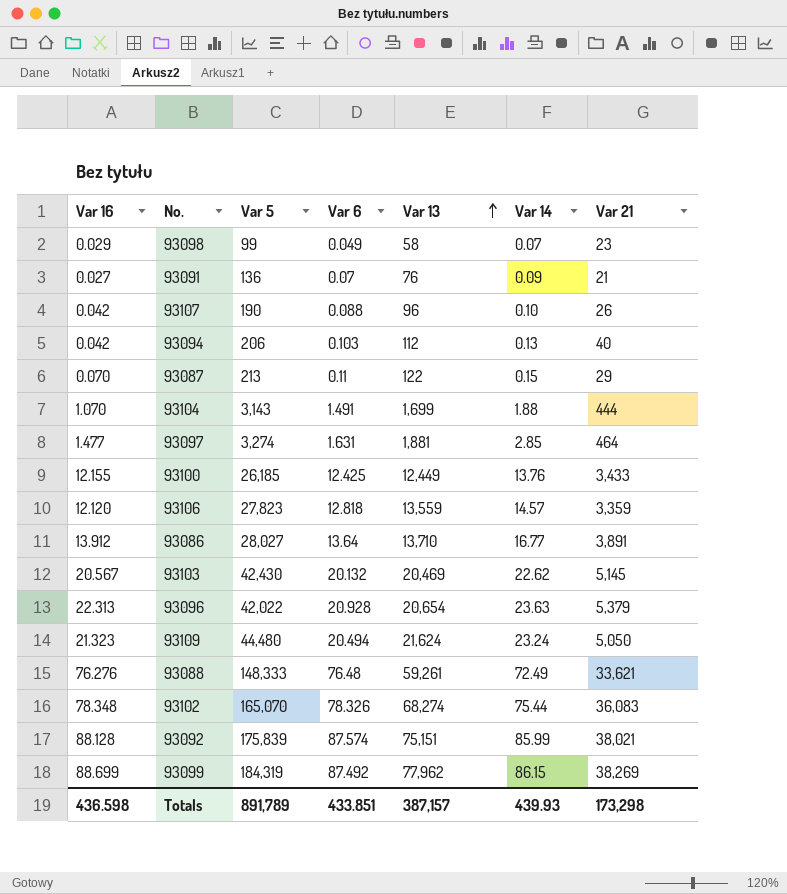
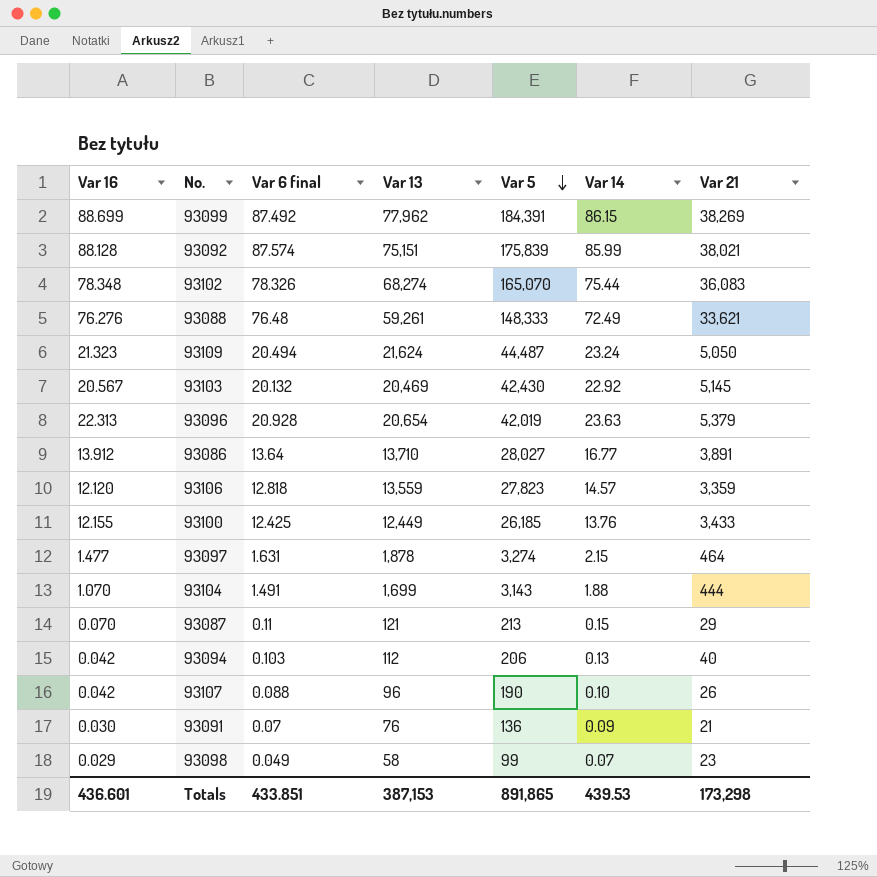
row order: Var 13 ascending -> Var 5 descending
column name: Var 6 -> Var 6 final
column Var 5 | position: 3 -> 5
93099 | Var 5: 184,319 -> 184,391
93109 | Var 5: 44,480 -> 44,487
93103 | Var 14: 22.62 -> 22.92
93096 | Var 5: 42,022 -> 42,019
93097 | Var 13: 1,881 -> 1,878
93097 | Var 14: 2.85 -> 2.15
93087 | Var 13: 122 -> 121
93091 | Var 16: 0.027 -> 0.030
Totals | Var 16: 436.598 -> 436.601
Totals | Var 13: 387,157 -> 387,153
Totals | Var 5: 891,789 -> 891,865
Totals | Var 14: 439.93 -> 439.53

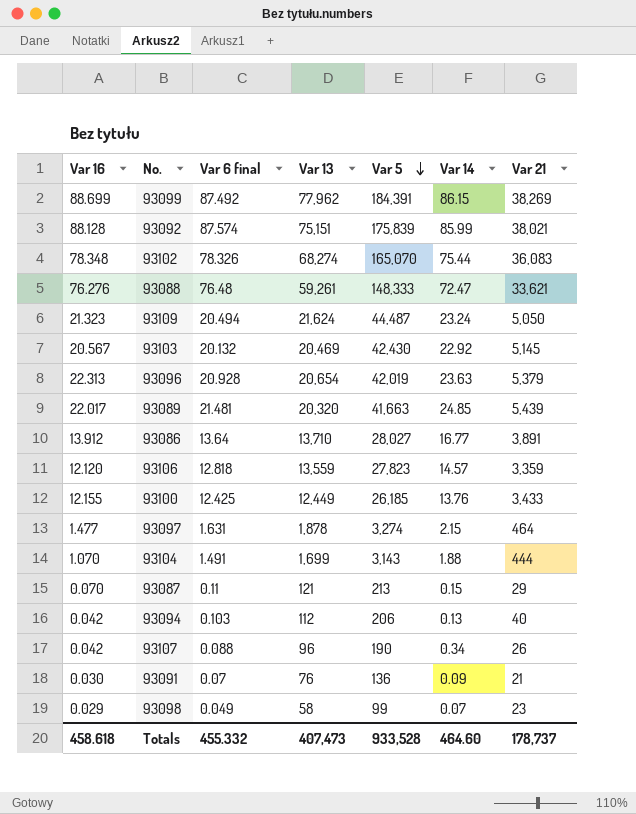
93088 | Var 14: 72.49 -> 72.47
row 93089: none -> 22.017 | 21.481 | 20,320 | 41,663 | 24.85 | 5,439
93107 | Var 14: 0.10 -> 0.34
Totals | Var 16: 436.601 -> 458.618
Totals | Var 6 final: 433.851 -> 455.332
Totals | Var 13: 387,153 -> 407,473
Totals | Var 5: 891,865 -> 933,528
Totals | Var 14: 439.53 -> 464.60
Totals | Var 21: 173,298 -> 178,737

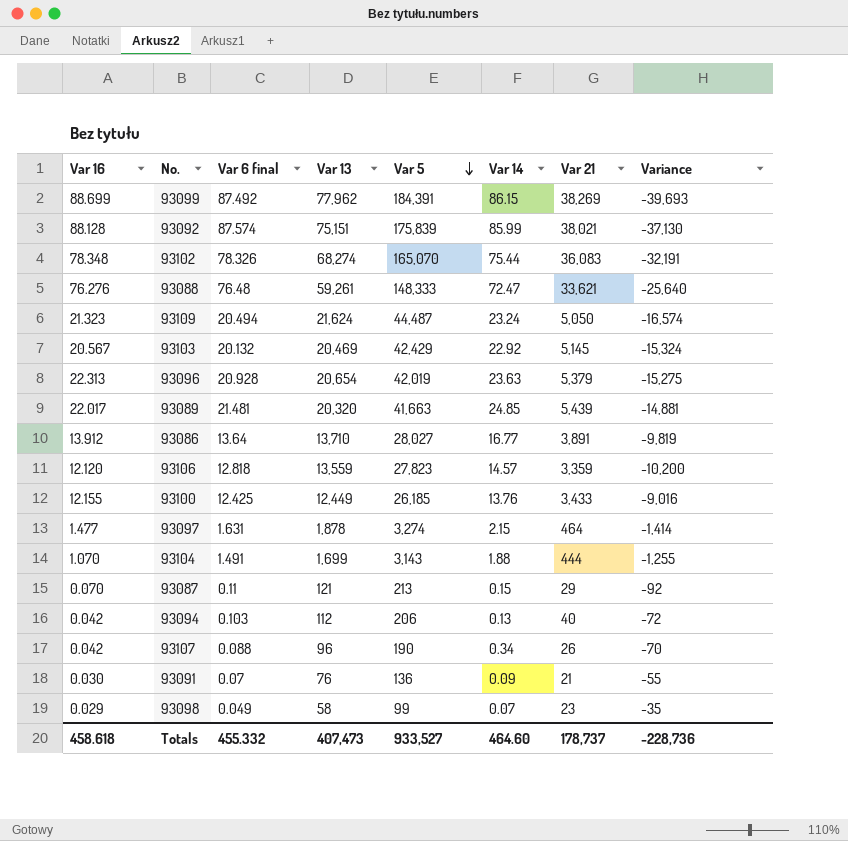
column Variance | formula: none -> [Var 21] - [Var 13]
93103 | Var 5: 42,430 -> 42,429
Totals | Var 5: 933,528 -> 933,527

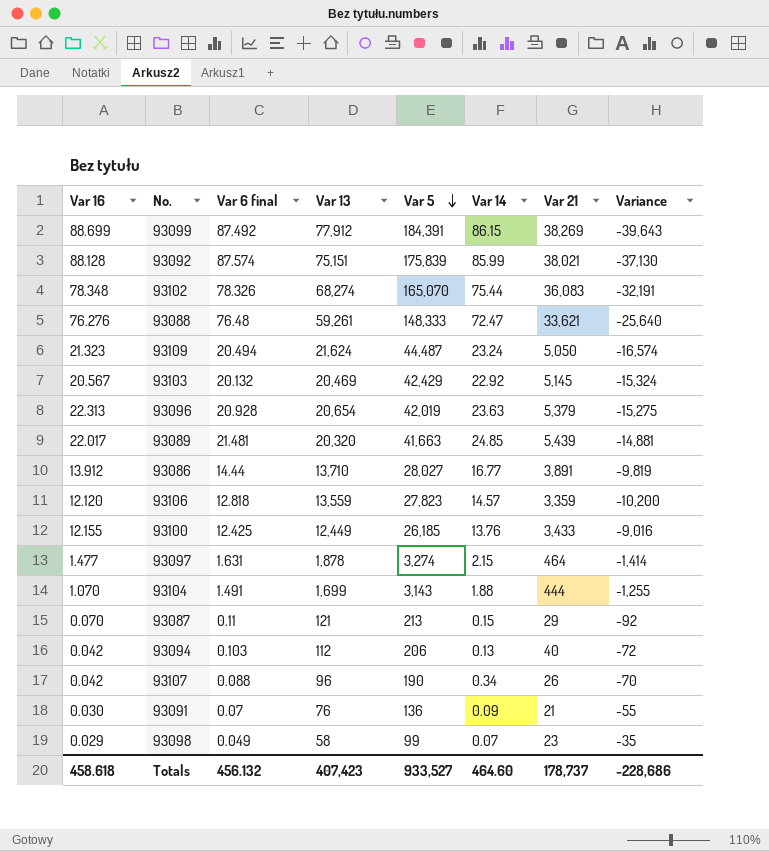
93099 | Var 13: 77,962 -> 77,912
93099 | Variance: -39,693 -> -39,643
93086 | Var 6 final: 13.64 -> 14.44
Totals | Var 6 final: 455.332 -> 456.132
Totals | Var 13: 407,473 -> 407,423
Totals | Variance: -228,736 -> -228,686

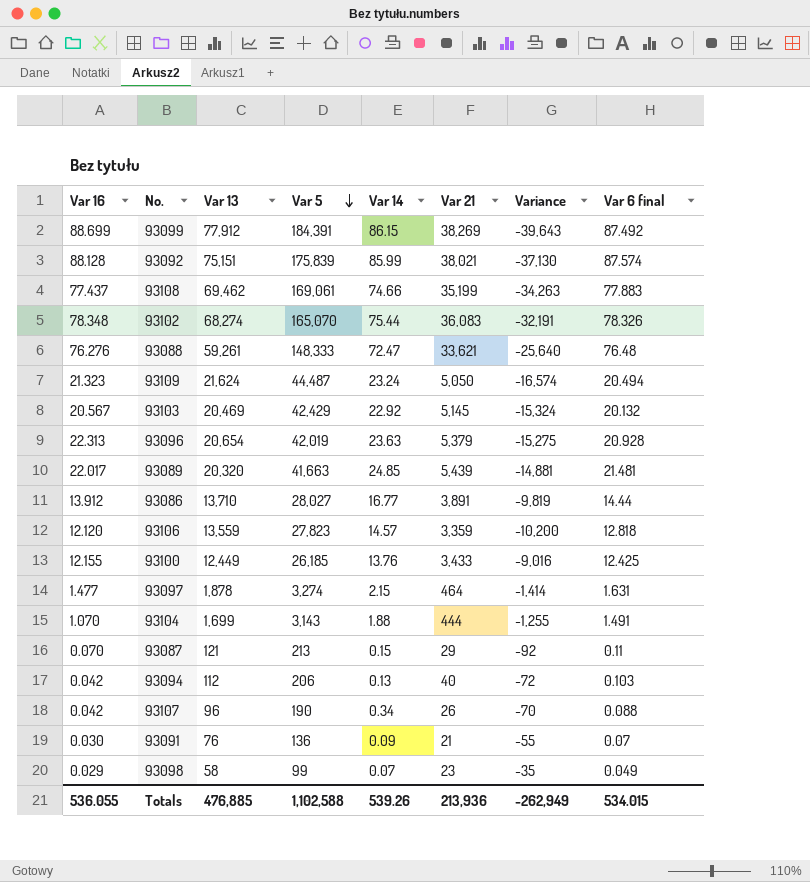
column Var 6 final | position: 3 -> 8
row 93108: none -> 77.437 | 69,462 | 169,061 | 74.66 | 35,199 | -34,263 | 77.883
Totals | Var 16: 458.618 -> 536.055
Totals | Var 13: 407,423 -> 476,885
Totals | Var 5: 933,527 -> 1,102,588
Totals | Var 14: 464.60 -> 539.26
Totals | Var 21: 178,737 -> 213,936
Totals | Variance: -228,686 -> -262,949
Totals | Var 6 final: 456.132 -> 534.015

